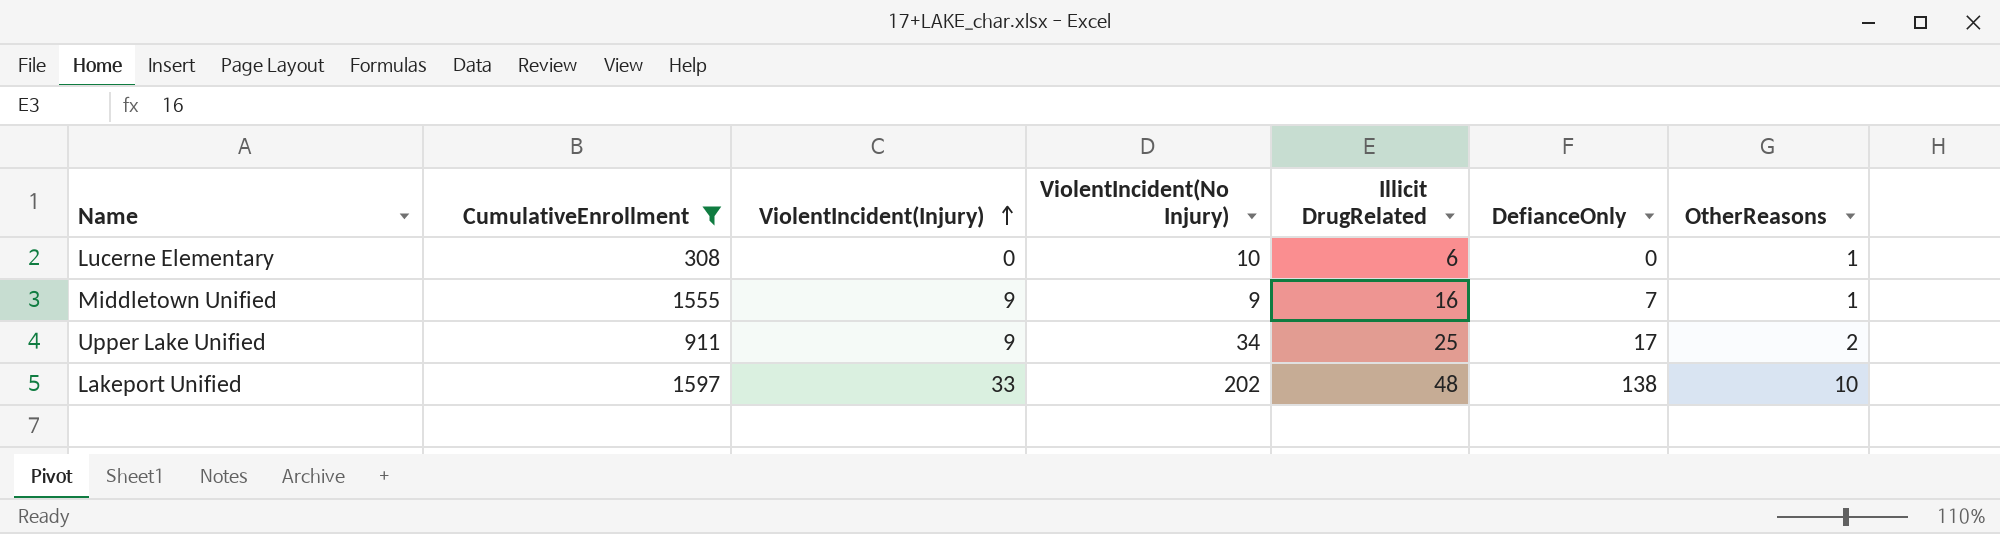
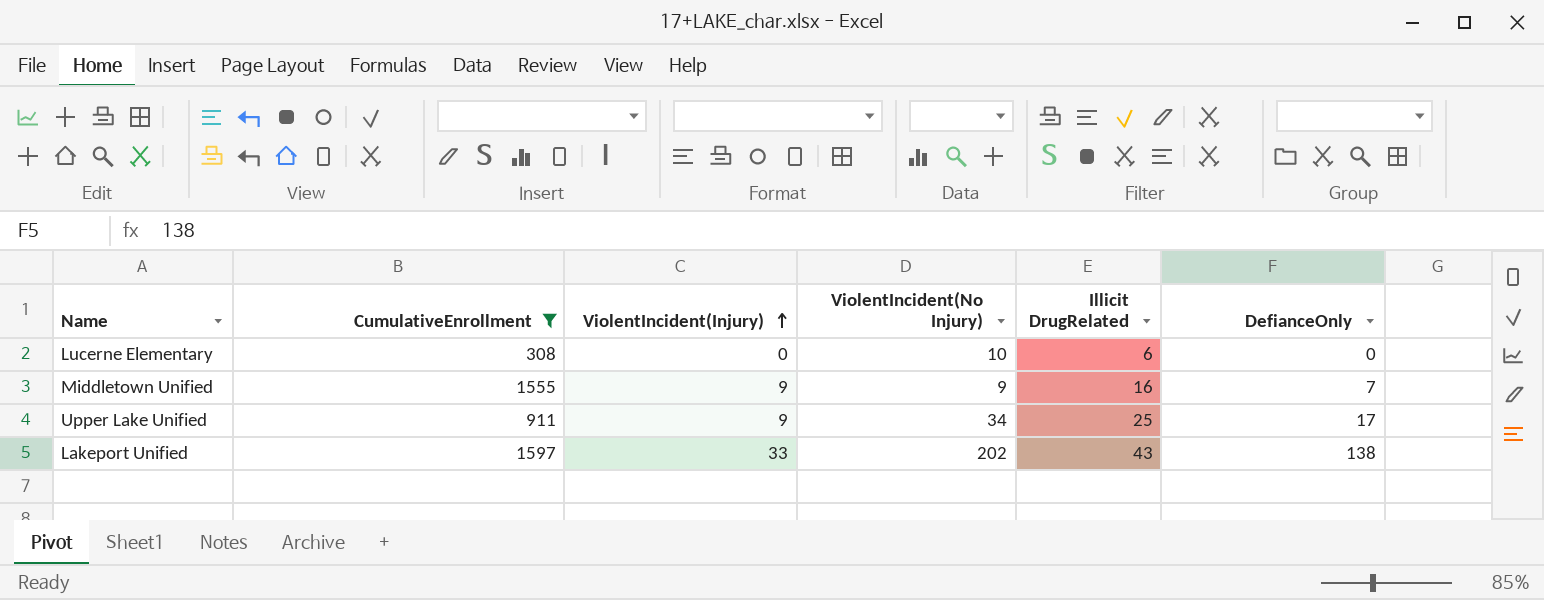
column OtherReasons | position: 7 -> none
Lakeport Unified | Illicit DrugRelated: 48 -> 43

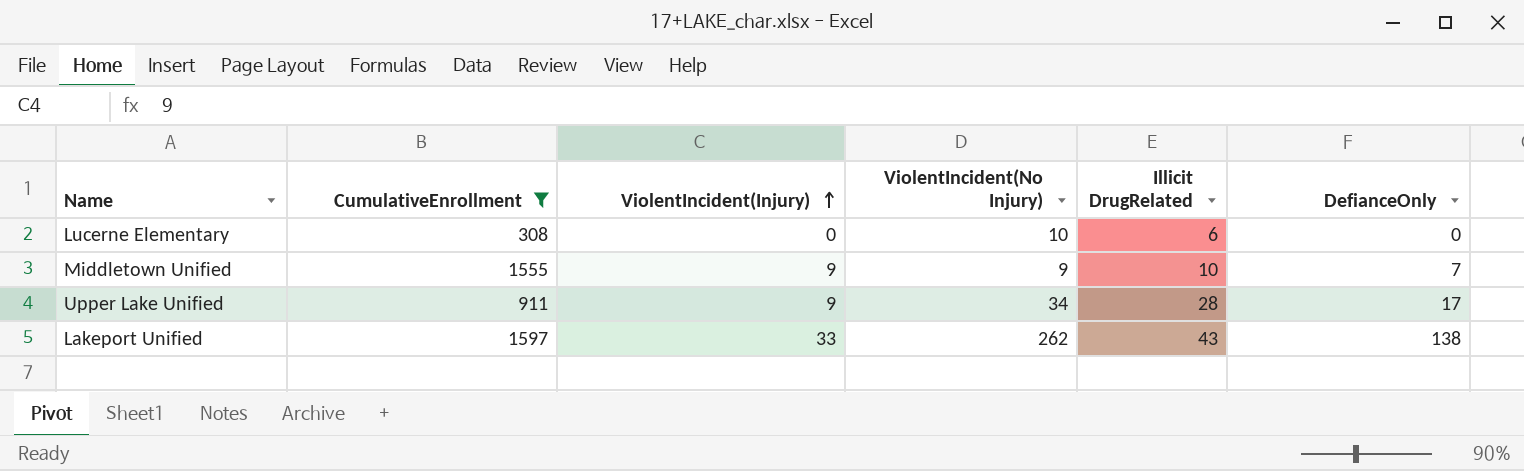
Middletown Unified | Illicit DrugRelated: 16 -> 10
Upper Lake Unified | Illicit DrugRelated: 25 -> 28
Lakeport Unified | ViolentIncident(No Injury): 202 -> 262

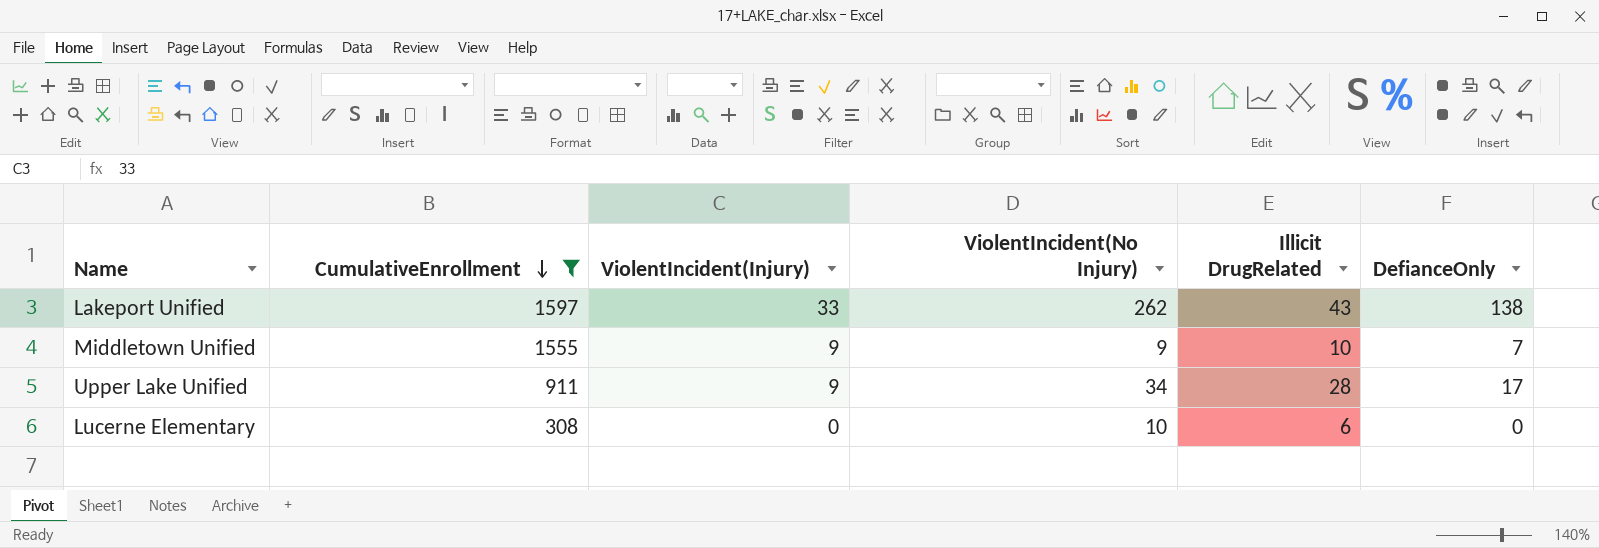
row order: ViolentIncident(Injury) ascending -> CumulativeEnrollment descending

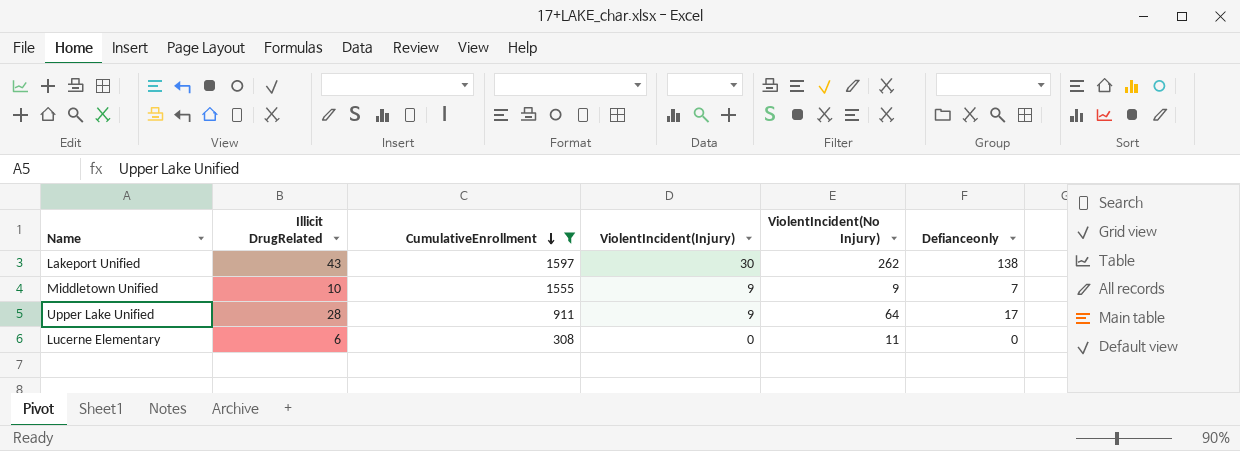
column Illicit DrugRelated | position: 5 -> 2
column name: DefianceOnly -> Defianceonly
Lakeport Unified | ViolentIncident(Injury): 33 -> 30
Upper Lake Unified | ViolentIncident(No Injury): 34 -> 64
Lucerne Elementary | ViolentIncident(No Injury): 10 -> 11

